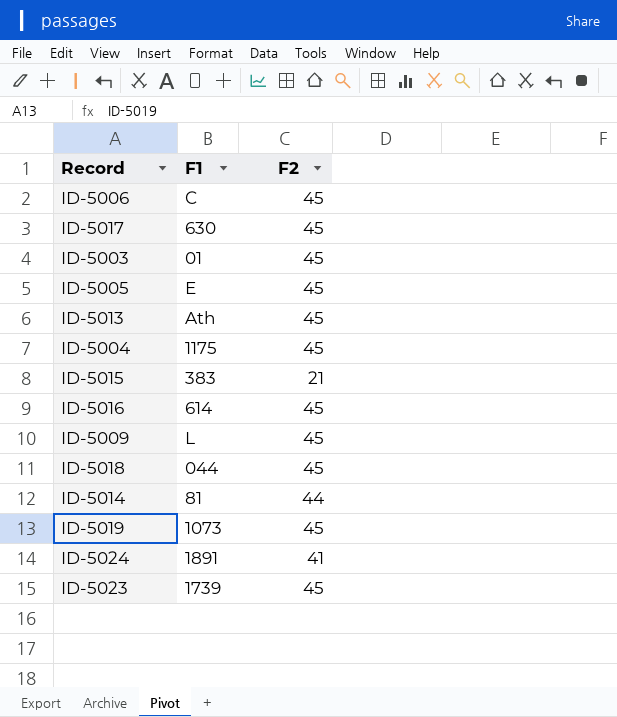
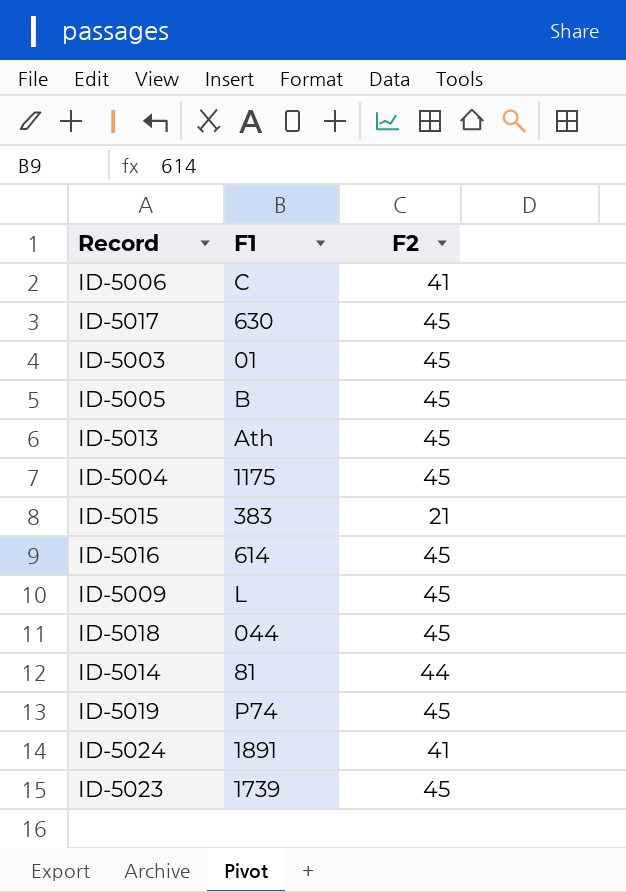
ID-5006 | F2: 45 -> 41
ID-5005 | F1: E -> B
ID-5019 | F1: 1073 -> P74

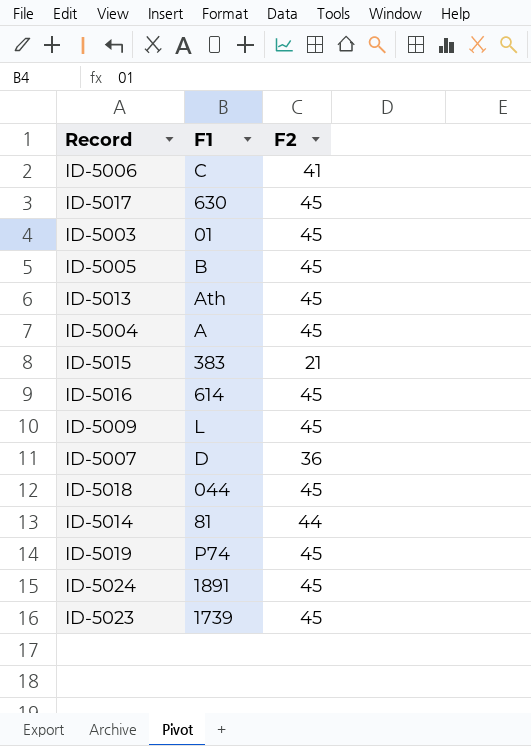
ID-5004 | F1: 1175 -> A
row ID-5007: none -> D | 36
ID-5024 | F2: 41 -> 45

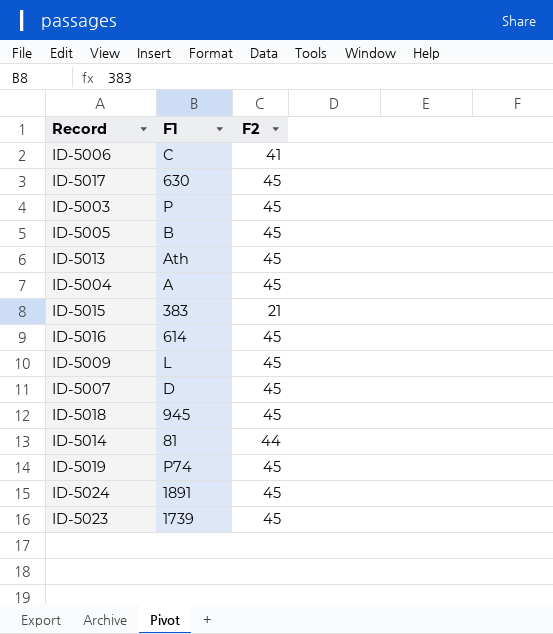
ID-5003 | F1: 01 -> P
ID-5007 | F2: 36 -> 45
ID-5018 | F1: 044 -> 945

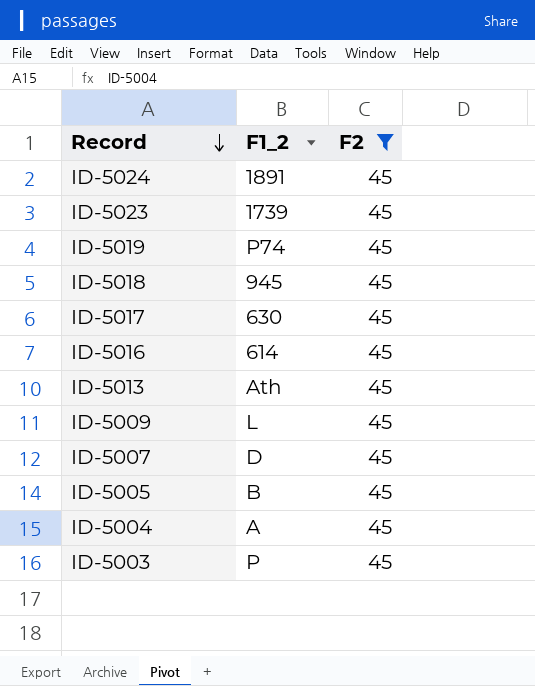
filter: none -> F2 = 45
row order: none -> Record descending
column name: F1 -> F1_2

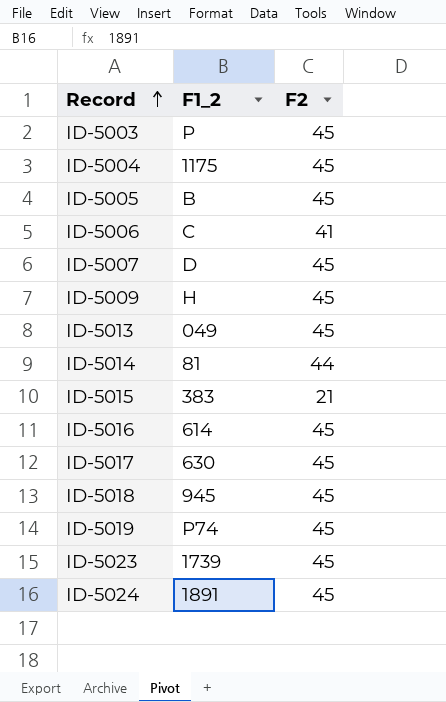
filter: F2 = 45 -> none
row order: Record descending -> Record ascending
ID-5004 | F1_2: A -> 1175
ID-5009 | F1_2: L -> H
ID-5013 | F1_2: Ath -> 049

